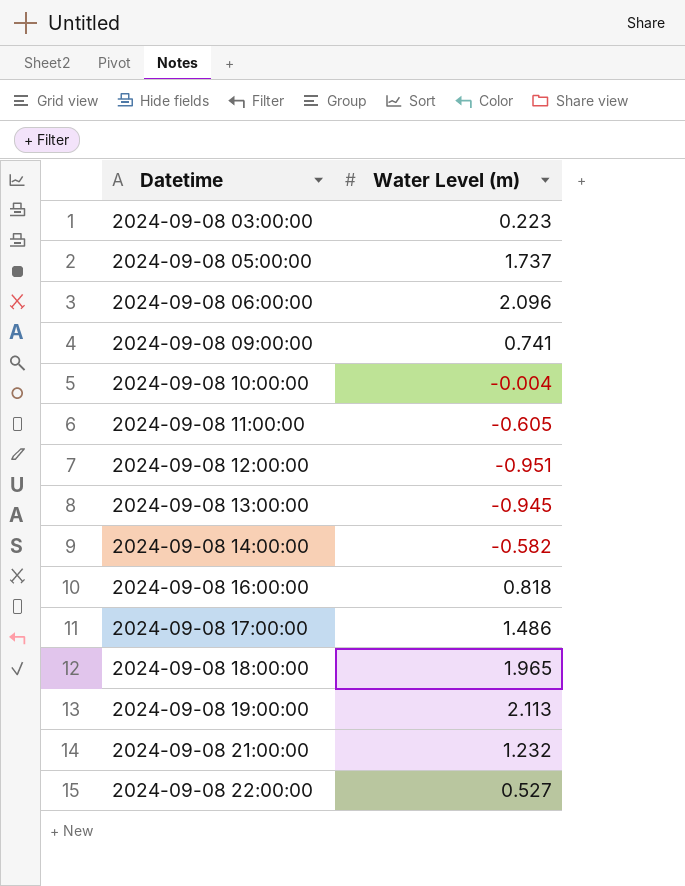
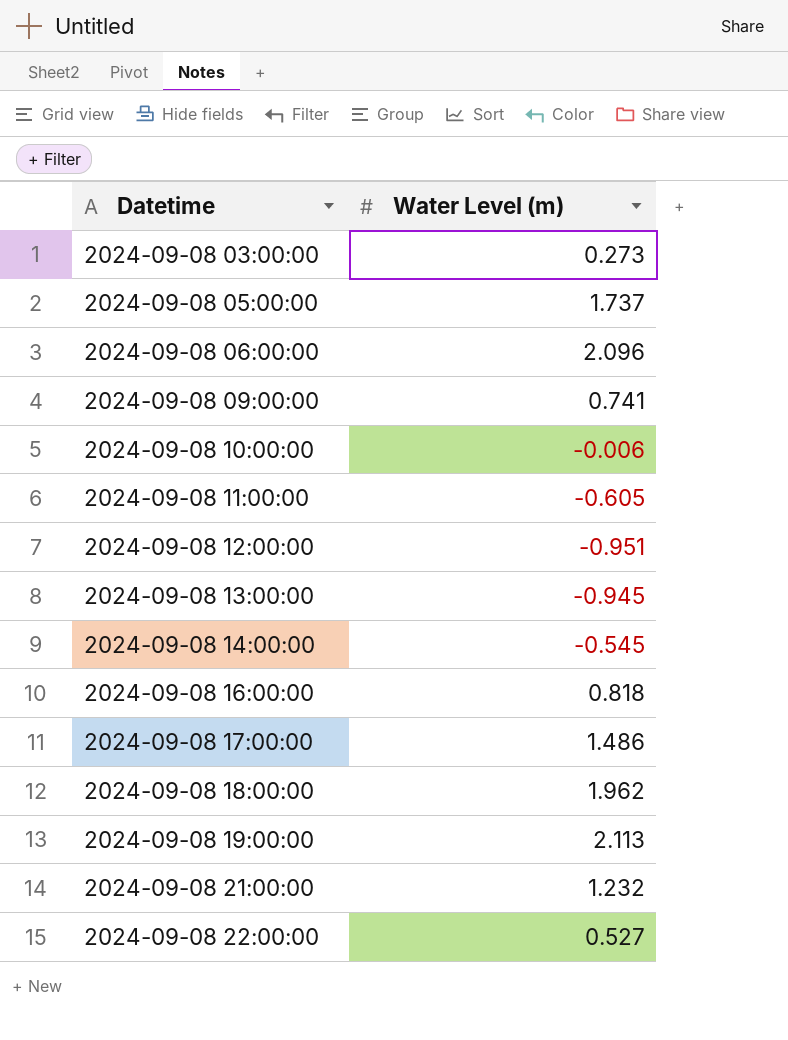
2024-09-08 03:00:00 | Water Level (m): 0.223 -> 0.273
2024-09-08 10:00:00 | Water Level (m): -0.004 -> -0.006
2024-09-08 14:00:00 | Water Level (m): -0.582 -> -0.545
2024-09-08 18:00:00 | Water Level (m): 1.965 -> 1.962

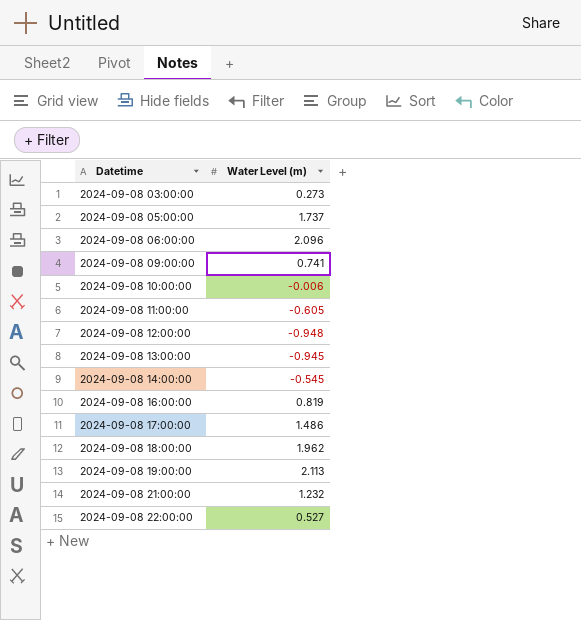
2024-09-08 12:00:00 | Water Level (m): -0.951 -> -0.948
2024-09-08 16:00:00 | Water Level (m): 0.818 -> 0.819

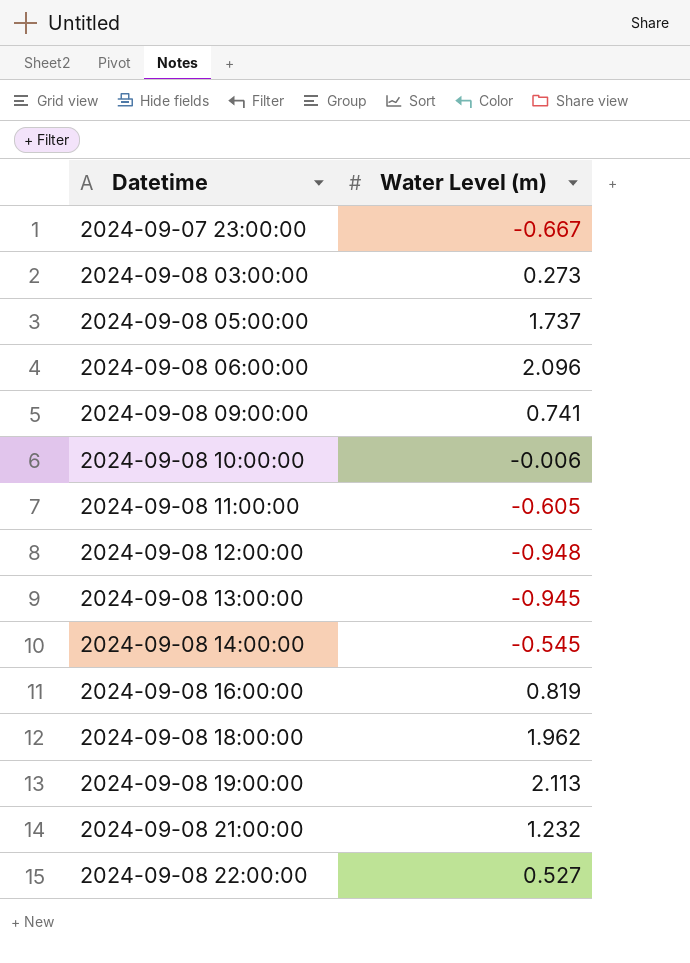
row 2024-09-08 17:00:00: 1.486 -> none
row 2024-09-07 23:00:00: none -> -0.667

